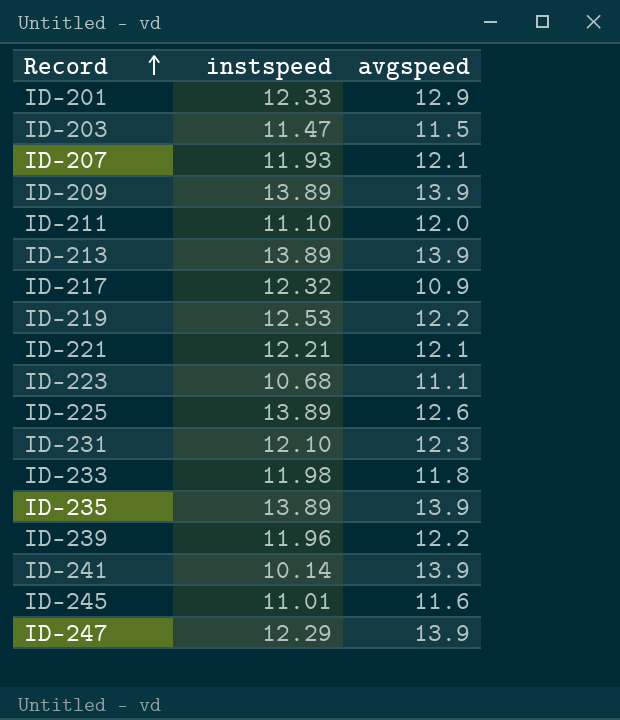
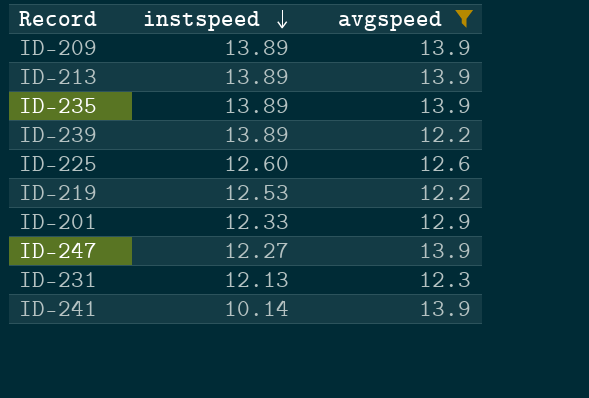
filter: none -> avgspeed >= 12.2
row order: Record ascending -> instspeed descending
ID-239 | instspeed: 11.96 -> 13.89
ID-225 | instspeed: 13.89 -> 12.60
ID-247 | instspeed: 12.29 -> 12.27
ID-231 | instspeed: 12.10 -> 12.13

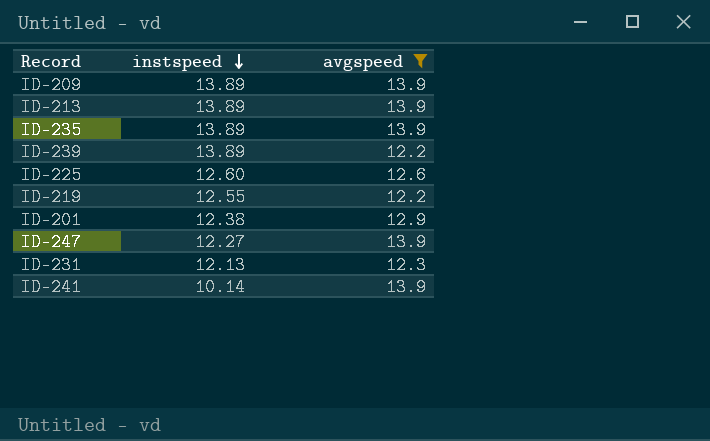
ID-219 | instspeed: 12.53 -> 12.55
ID-201 | instspeed: 12.33 -> 12.38

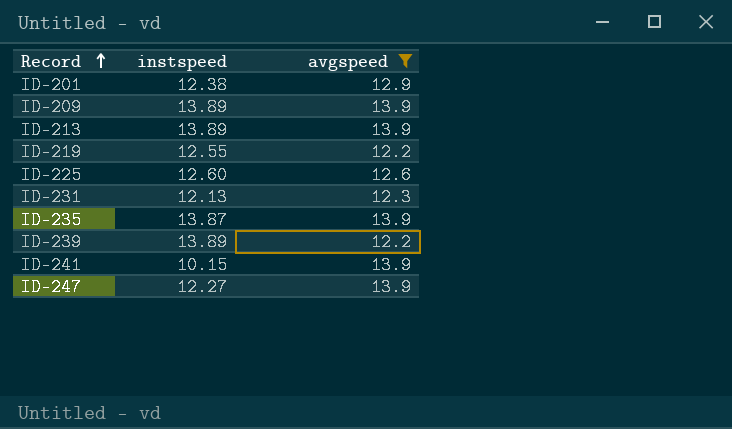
row order: instspeed descending -> Record ascending
ID-235 | instspeed: 13.89 -> 13.87
ID-241 | instspeed: 10.14 -> 10.15

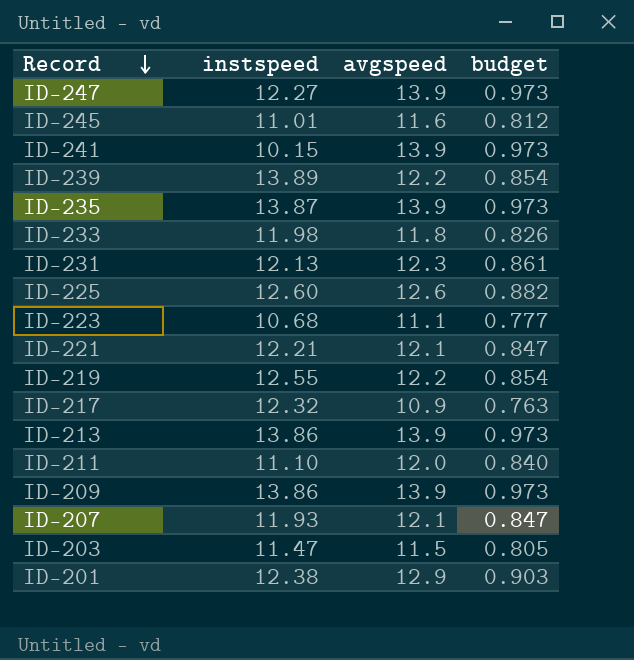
filter: avgspeed >= 12.2 -> none
row order: Record ascending -> Record descending
column budget | formula: none -> [avgspeed] * 0.07
ID-213 | instspeed: 13.89 -> 13.86
ID-209 | instspeed: 13.89 -> 13.86

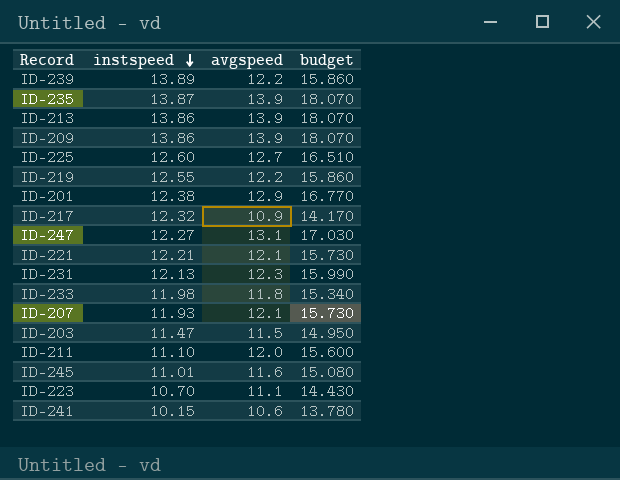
row order: Record descending -> instspeed descending
column budget | formula: [avgspeed] * 0.07 -> [avgspeed] * 1.3
ID-225 | avgspeed: 12.6 -> 12.7
ID-247 | avgspeed: 13.9 -> 13.1
ID-223 | instspeed: 10.68 -> 10.70
ID-241 | avgspeed: 13.9 -> 10.6

